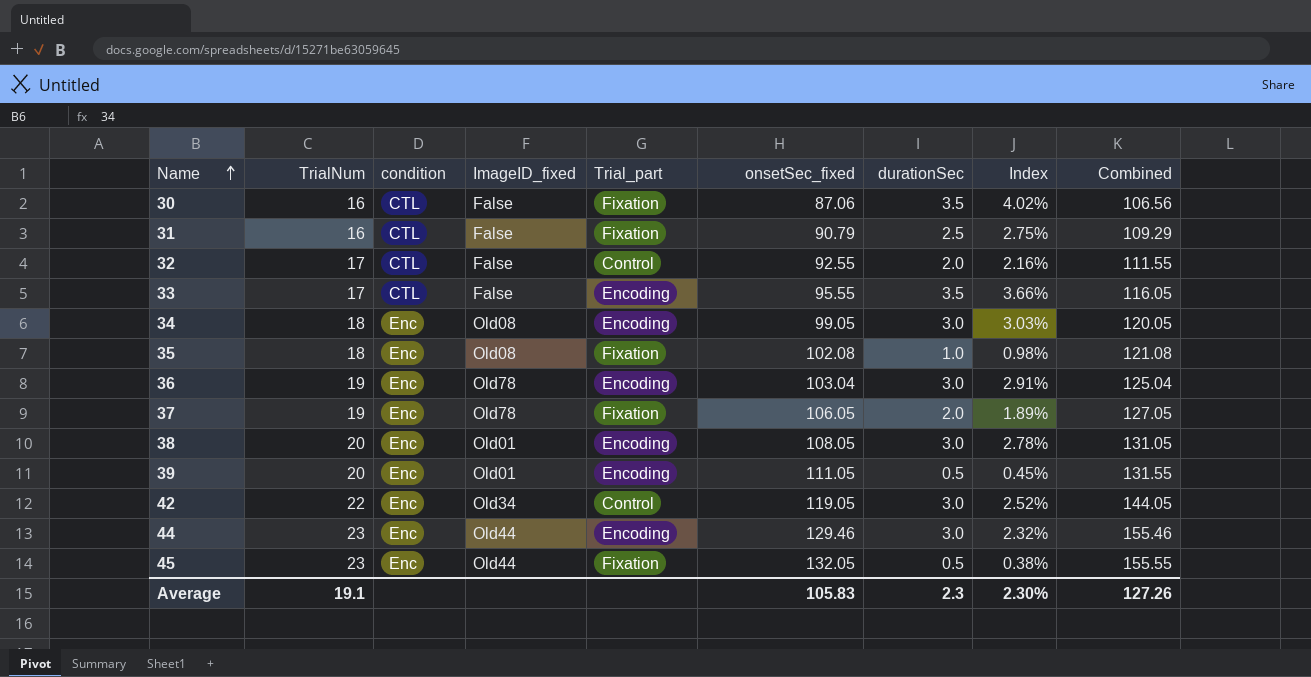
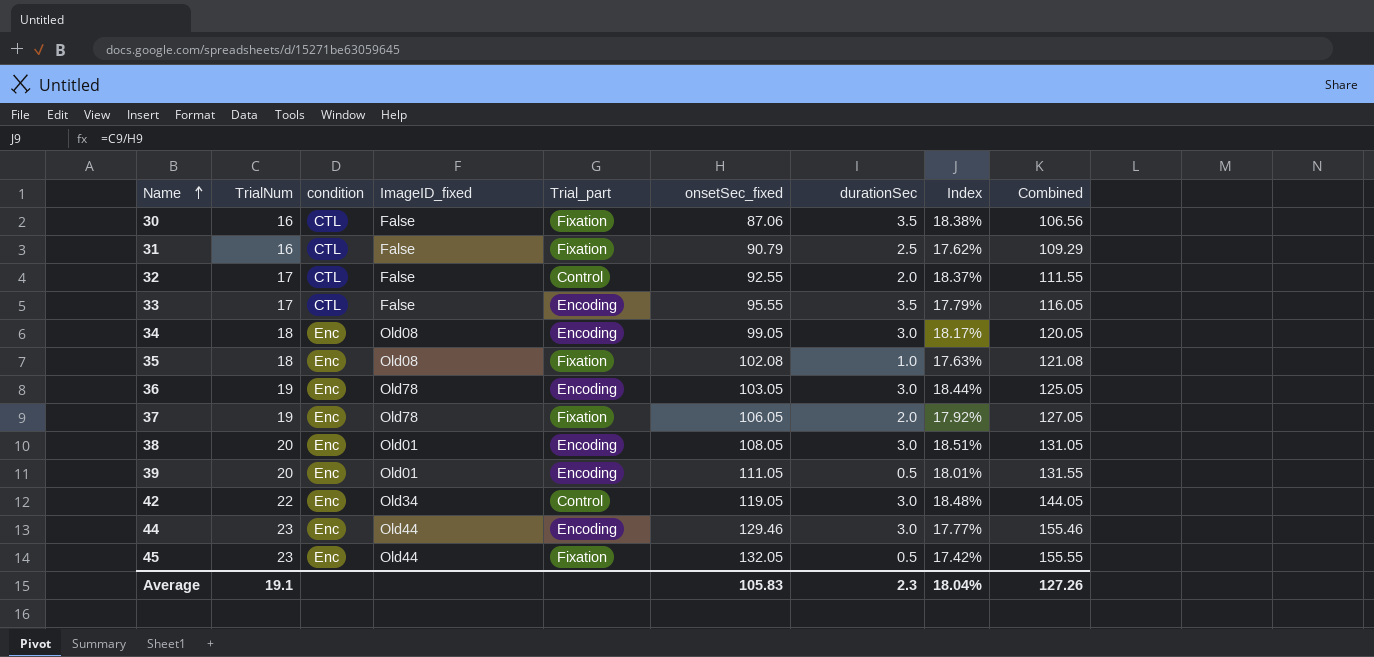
column Index | formula: [durationSec] / [onsetSec_fixed] -> [TrialNum] / [onsetSec_fixed]
36 | onsetSec_fixed: 103.04 -> 103.05
36 | Combined: 125.04 -> 125.05
Average | Index: 2.30% -> 18.04%

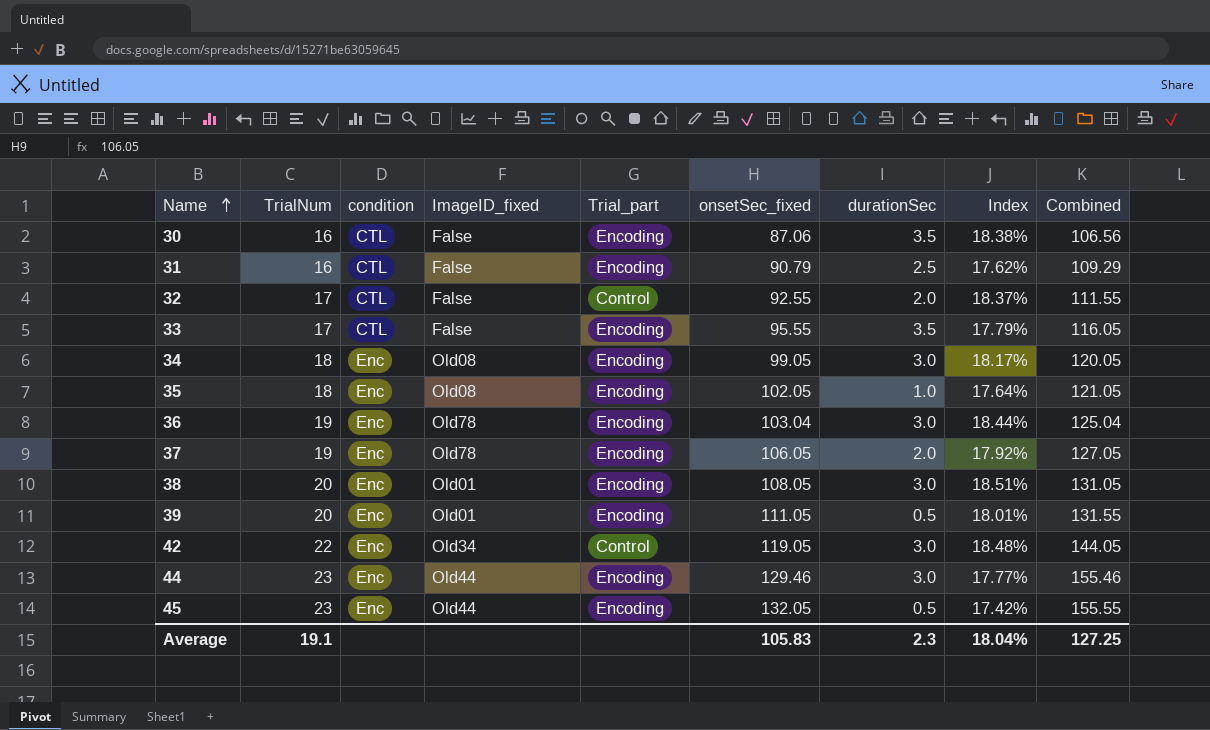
30 | Trial_part: Fixation -> Encoding
31 | Trial_part: Fixation -> Encoding
35 | Trial_part: Fixation -> Encoding
35 | onsetSec_fixed: 102.08 -> 102.05
35 | Index: 17.63% -> 17.64%
35 | Combined: 121.08 -> 121.05
36 | onsetSec_fixed: 103.05 -> 103.04
36 | Combined: 125.05 -> 125.04
37 | Trial_part: Fixation -> Encoding
45 | Trial_part: Fixation -> Encoding
Average | Combined: 127.26 -> 127.25

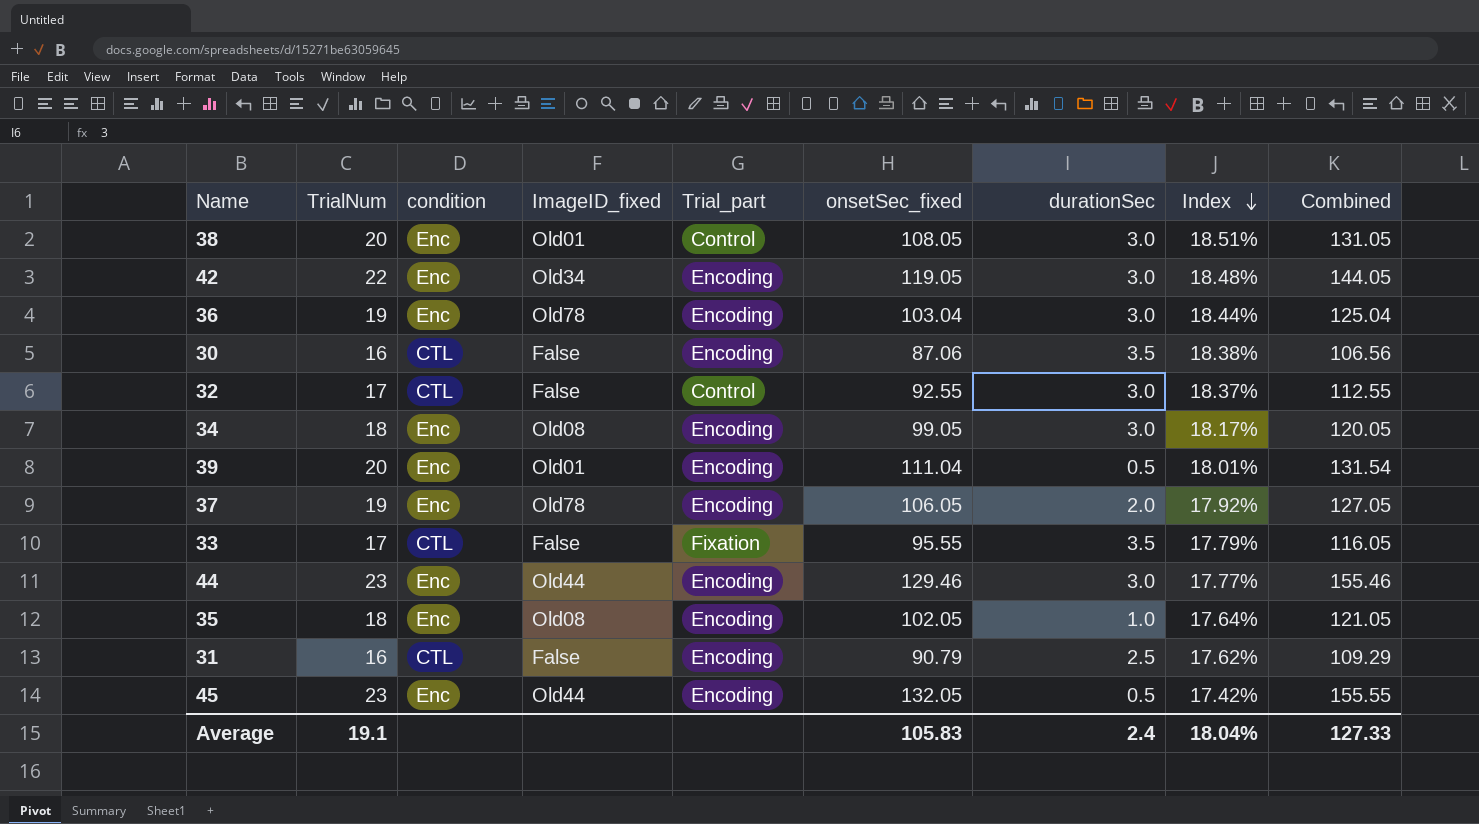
row order: Name ascending -> Index descending
38 | Trial_part: Encoding -> Control
42 | Trial_part: Control -> Encoding
32 | durationSec: 2.0 -> 3.0
32 | Combined: 111.55 -> 112.55
39 | onsetSec_fixed: 111.05 -> 111.04
39 | Combined: 131.55 -> 131.54
33 | Trial_part: Encoding -> Fixation
Average | durationSec: 2.3 -> 2.4
Average | Combined: 127.25 -> 127.33

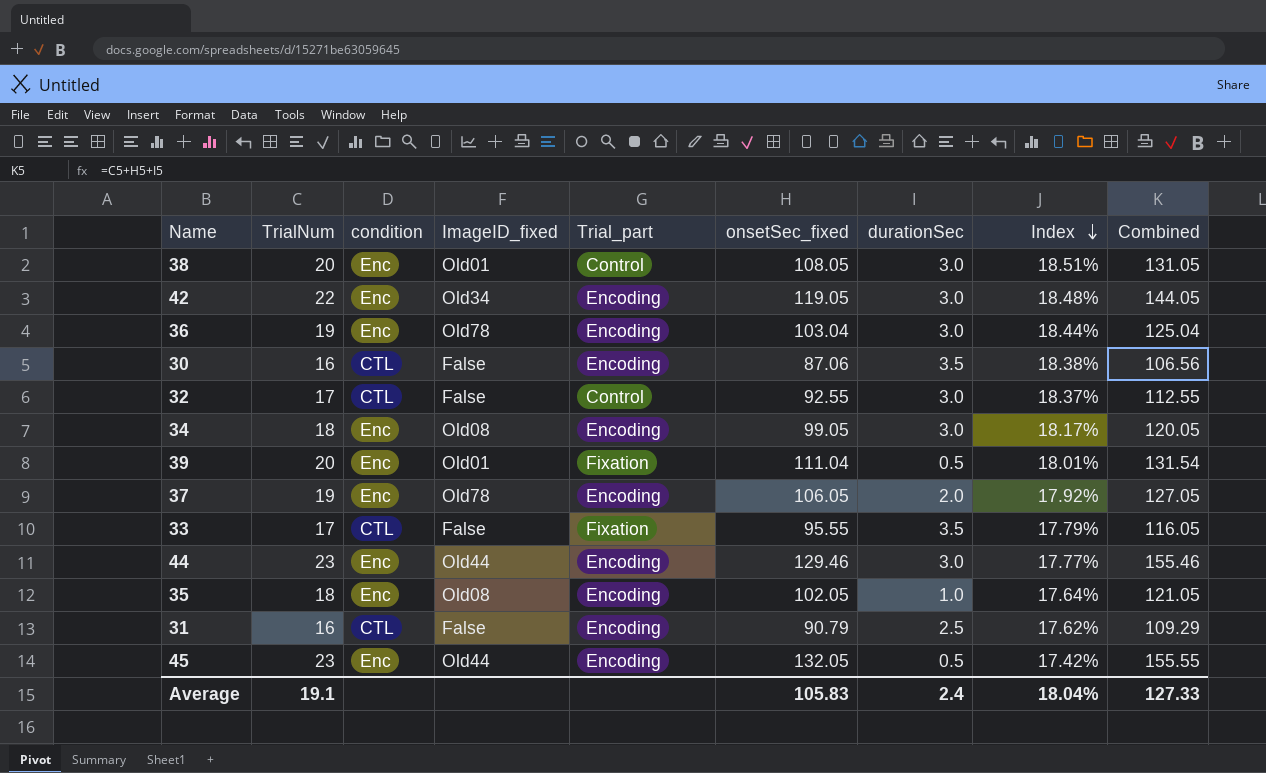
39 | Trial_part: Encoding -> Fixation

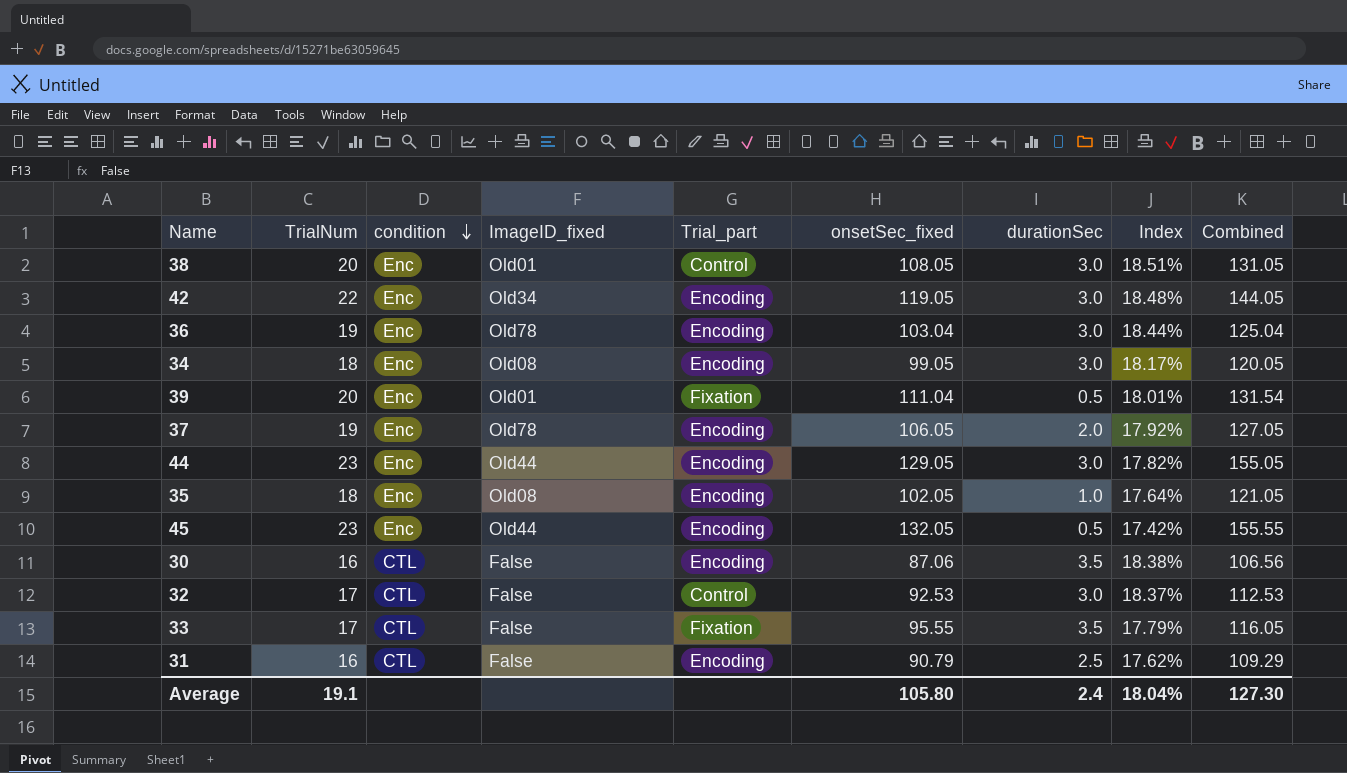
row order: Index descending -> condition descending
44 | onsetSec_fixed: 129.46 -> 129.05
44 | Index: 17.77% -> 17.82%
44 | Combined: 155.46 -> 155.05
32 | onsetSec_fixed: 92.55 -> 92.53
32 | Combined: 112.55 -> 112.53
Average | onsetSec_fixed: 105.83 -> 105.80
Average | Combined: 127.33 -> 127.30

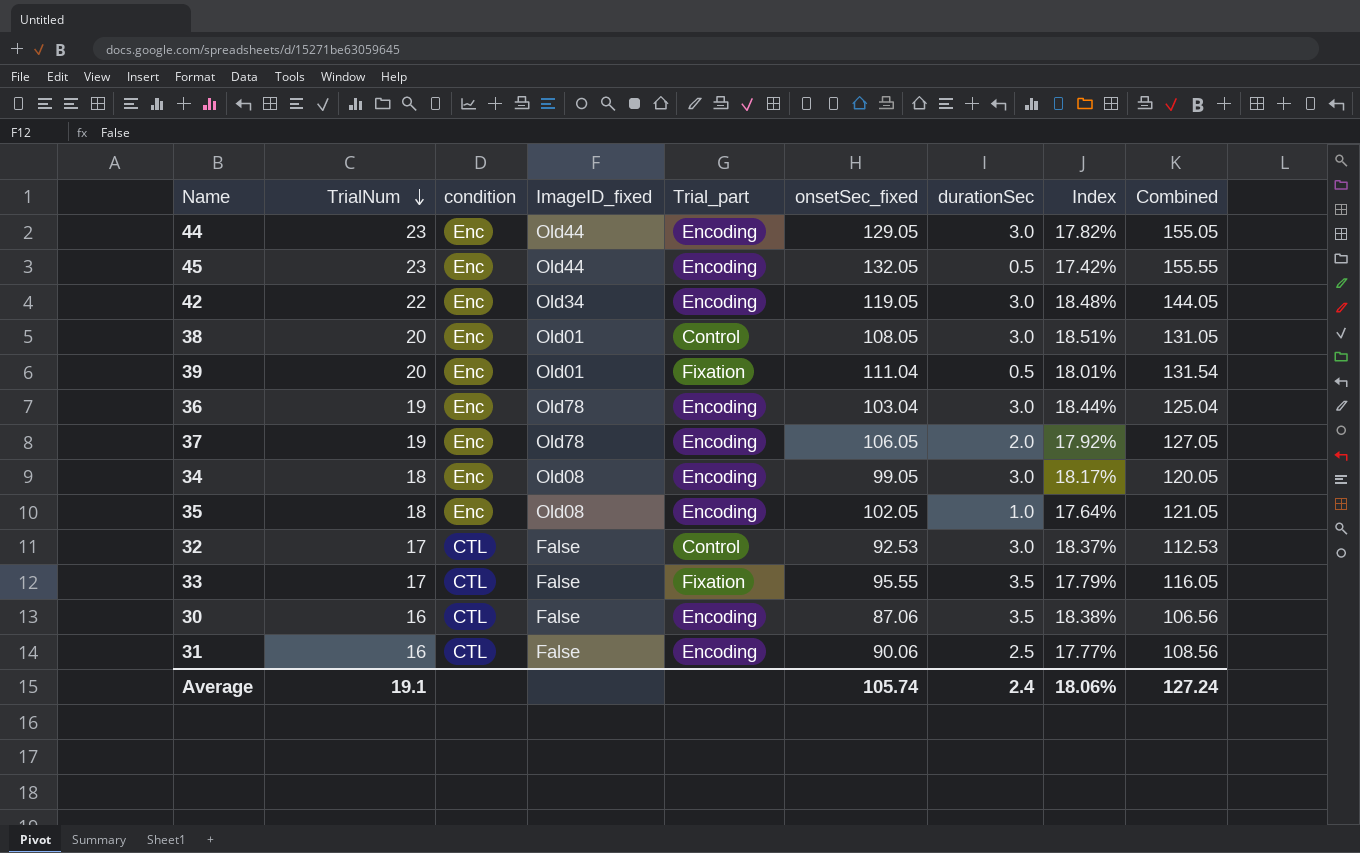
row order: condition descending -> TrialNum descending
31 | onsetSec_fixed: 90.79 -> 90.06
31 | Index: 17.62% -> 17.77%
31 | Combined: 109.29 -> 108.56
Average | onsetSec_fixed: 105.80 -> 105.74
Average | Index: 18.04% -> 18.06%
Average | Combined: 127.30 -> 127.24

